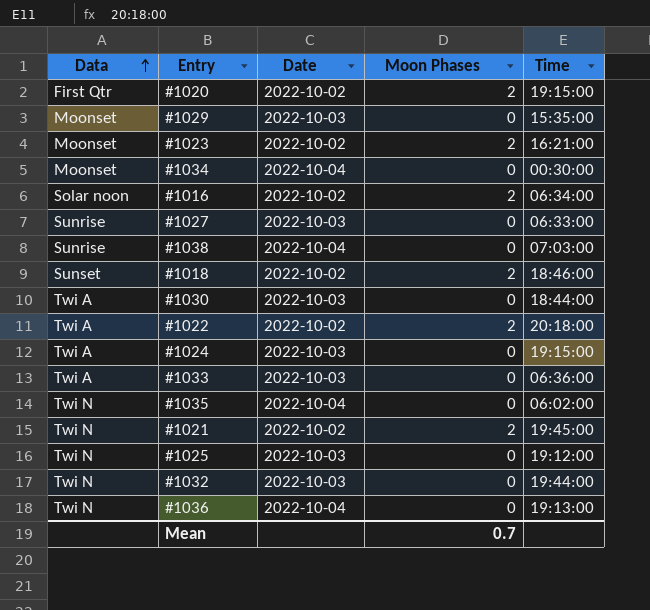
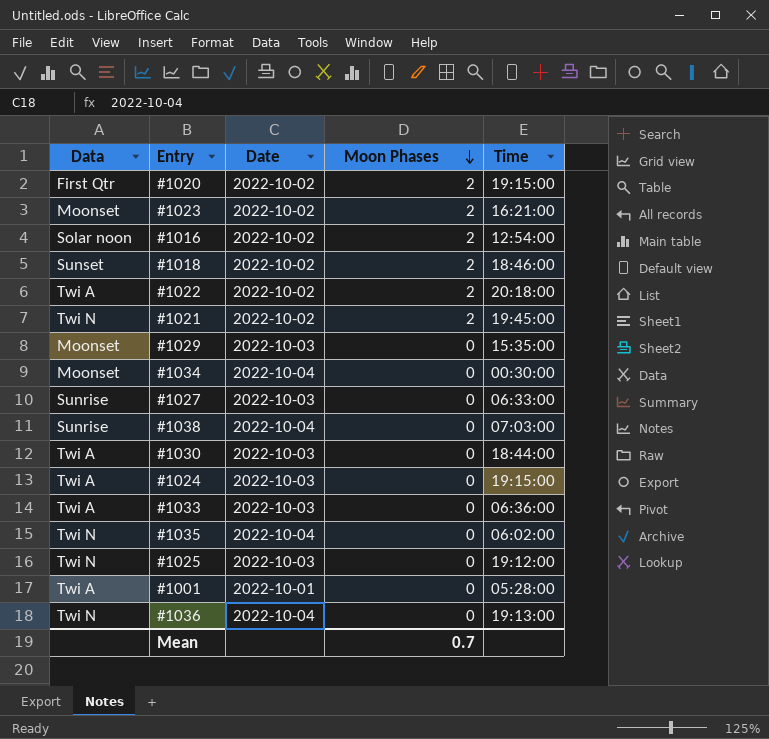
row order: Data ascending -> Moon Phases descending
row #1032: Twi N | 2022-10-03 | 0 | 19:44:00 -> none
#1016 | Time: 06:34:00 -> 12:54:00
row #1001: none -> Twi A | 2022-10-01 | 0 | 05:28:00

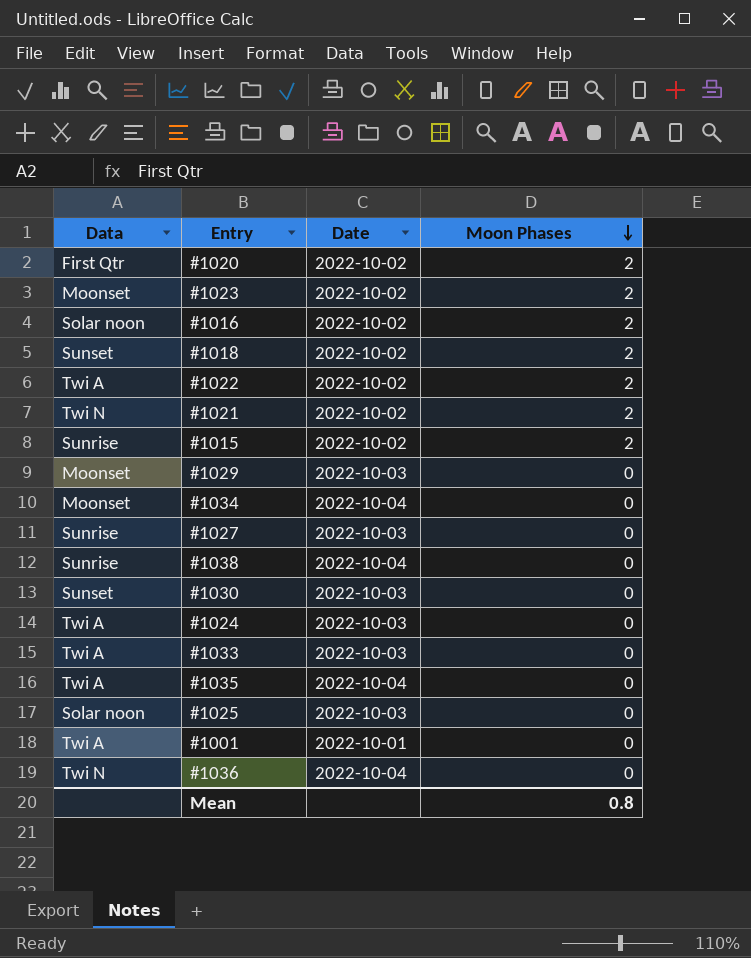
column Time | position: 5 -> none
row #1015: none -> Sunrise | 2022-10-02 | 2
#1030 | Data: Twi A -> Sunset
#1035 | Data: Twi N -> Twi A
#1025 | Data: Twi N -> Solar noon
Mean | Moon Phases: 0.7 -> 0.8

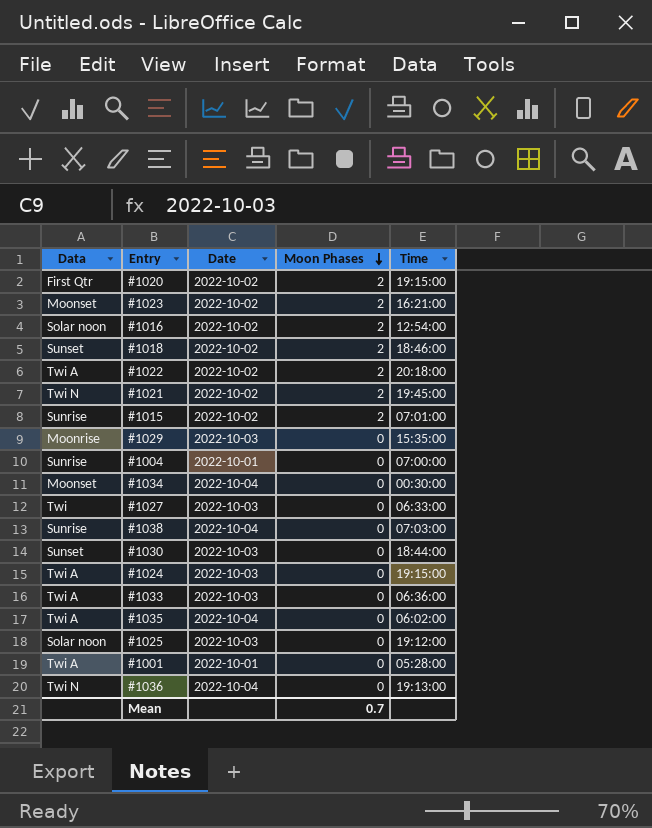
column Time | position: none -> 5
#1029 | Data: Moonset -> Moonrise
row #1004: none -> Sunrise | 2022-10-01 | 0 | 07:00:00
#1027 | Data: Sunrise -> Twi
Mean | Moon Phases: 0.8 -> 0.7

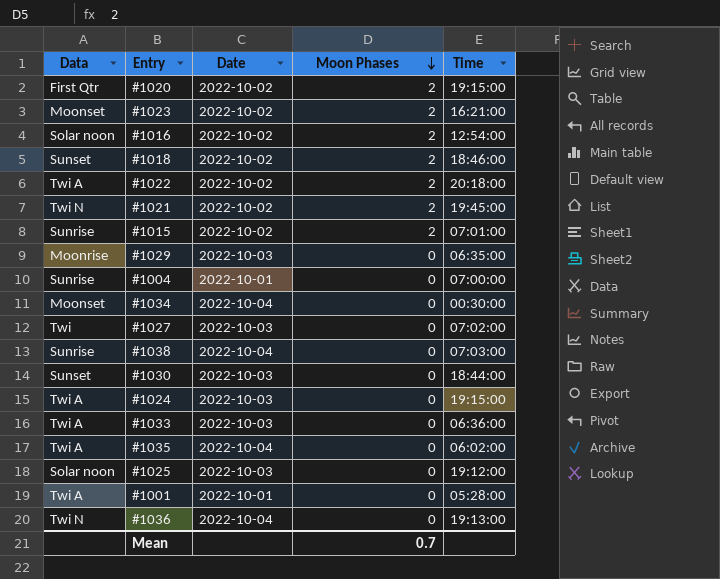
#1029 | Time: 15:35:00 -> 06:35:00
#1027 | Time: 06:33:00 -> 07:02:00

